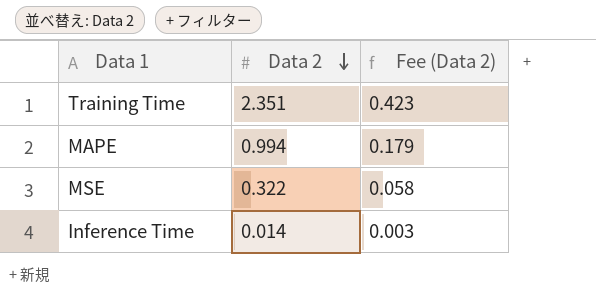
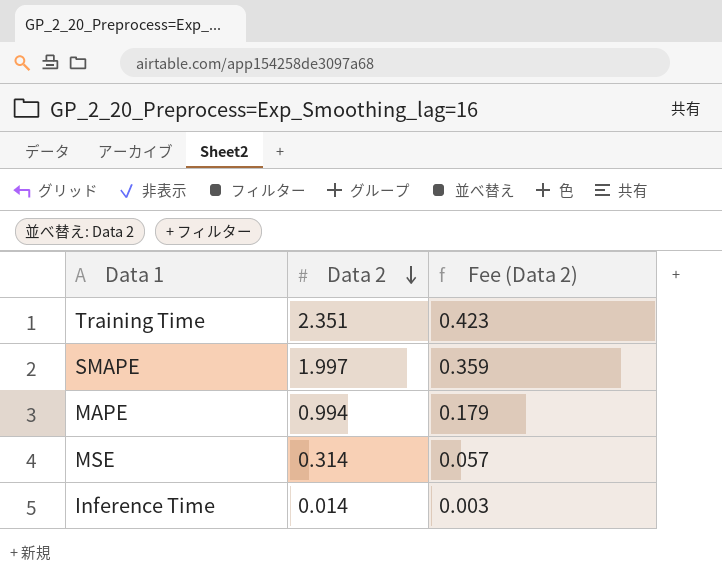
row SMAPE: none -> 1.997 | 0.359
MSE | Data 2: 0.322 -> 0.314
MSE | Fee (Data 2): 0.058 -> 0.057

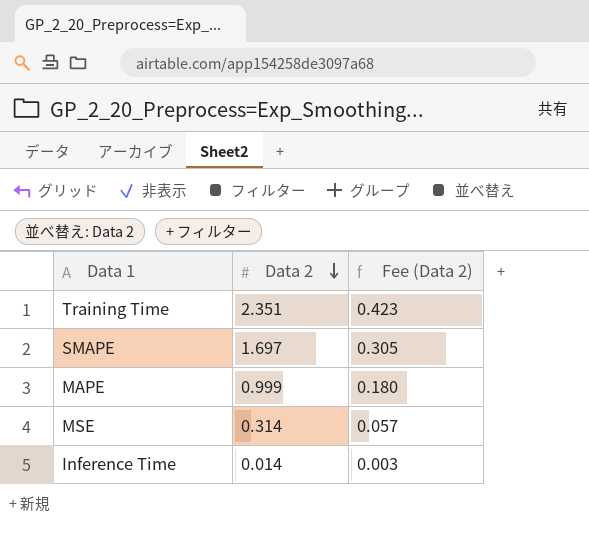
SMAPE | Data 2: 1.997 -> 1.697
SMAPE | Fee (Data 2): 0.359 -> 0.305
MAPE | Data 2: 0.994 -> 0.999
MAPE | Fee (Data 2): 0.179 -> 0.180

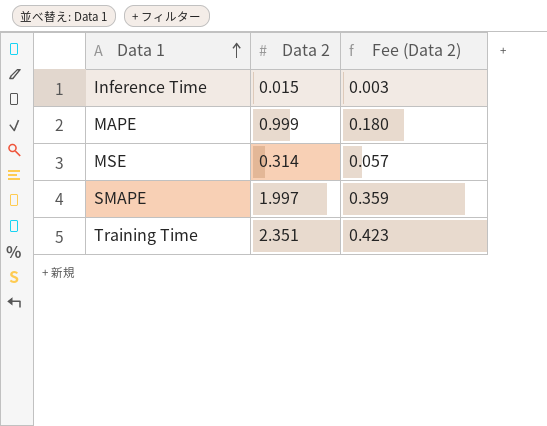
row order: Data 2 descending -> Data 1 ascending
Inference Time | Data 2: 0.014 -> 0.015
SMAPE | Data 2: 1.697 -> 1.997
SMAPE | Fee (Data 2): 0.305 -> 0.359

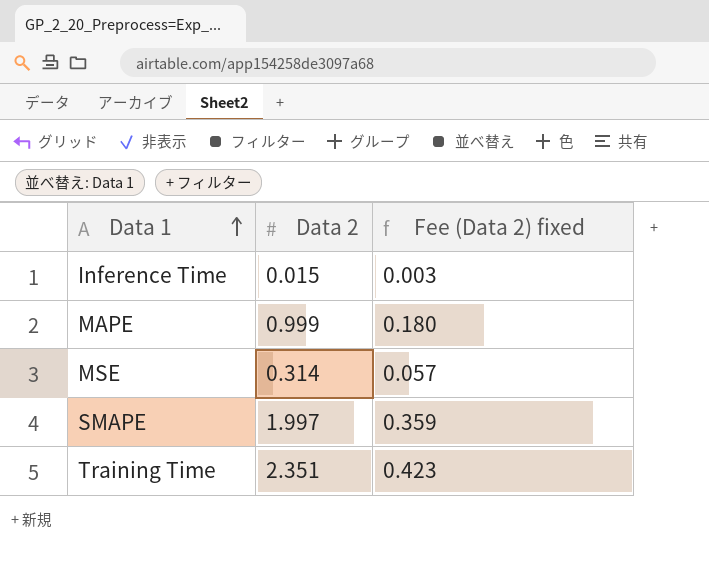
column name: Fee (Data 2) -> Fee (Data 2) fixed

